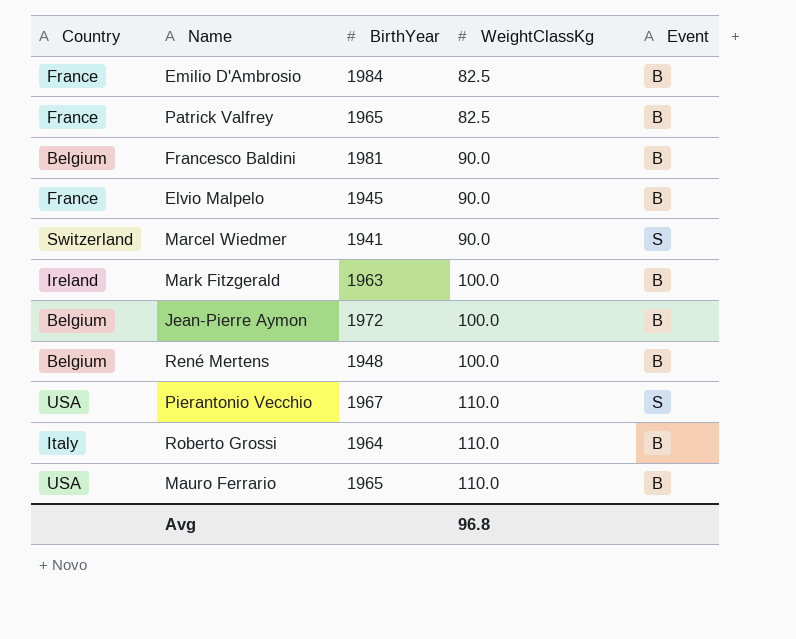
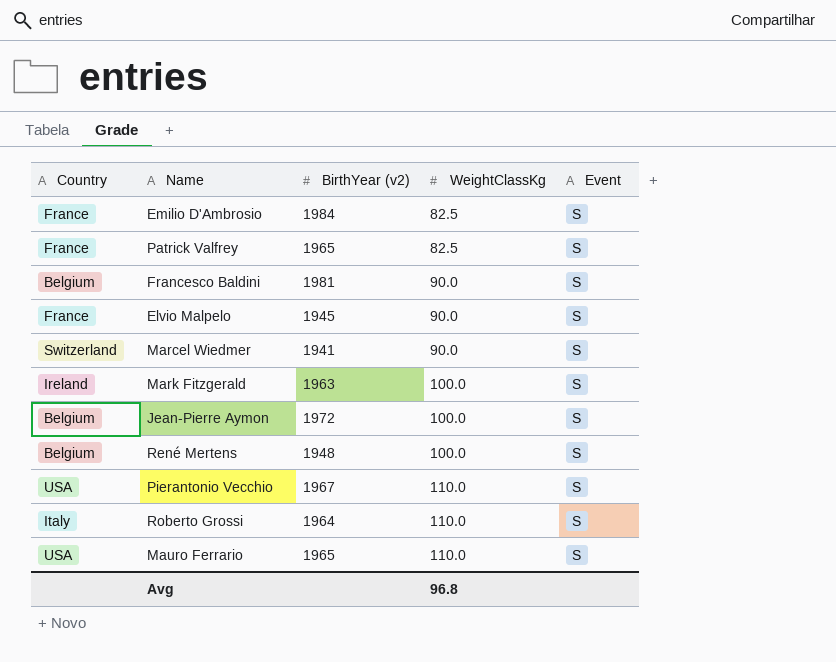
column name: BirthYear -> BirthYear (v2)
Emilio D'Ambrosio | Event: B -> S
Patrick Valfrey | Event: B -> S
Francesco Baldini | Event: B -> S
Elvio Malpelo | Event: B -> S
Mark Fitzgerald | Event: B -> S
Jean-Pierre Aymon | Event: B -> S
René Mertens | Event: B -> S
Roberto Grossi | Event: B -> S
Mauro Ferrario | Event: B -> S

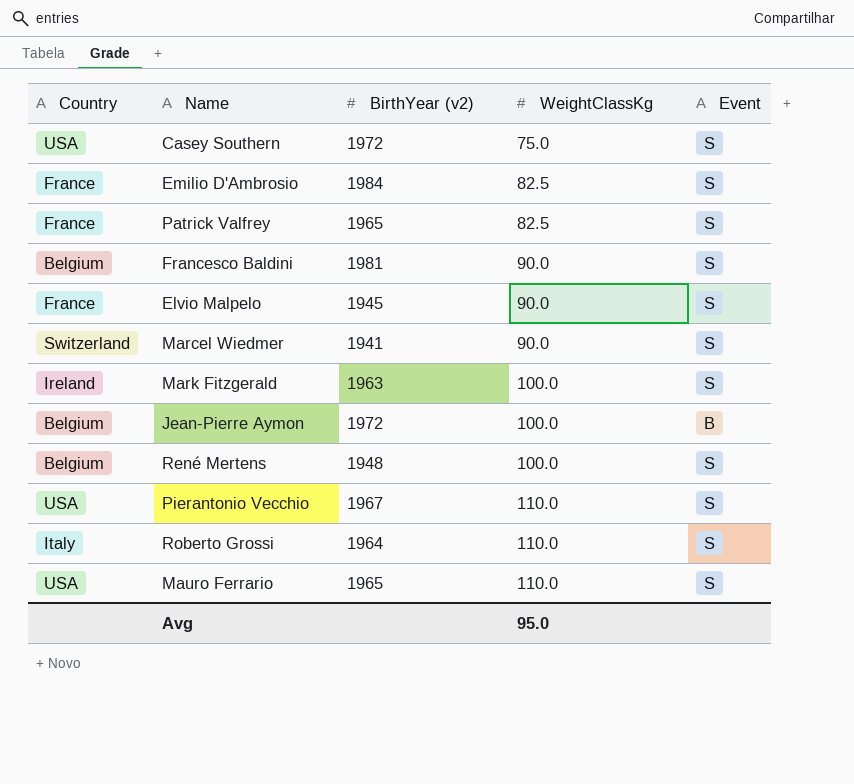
row Casey Southern: none -> USA | 1972 | 75.0 | S
Jean-Pierre Aymon | Event: S -> B
Avg | WeightClassKg: 96.8 -> 95.0

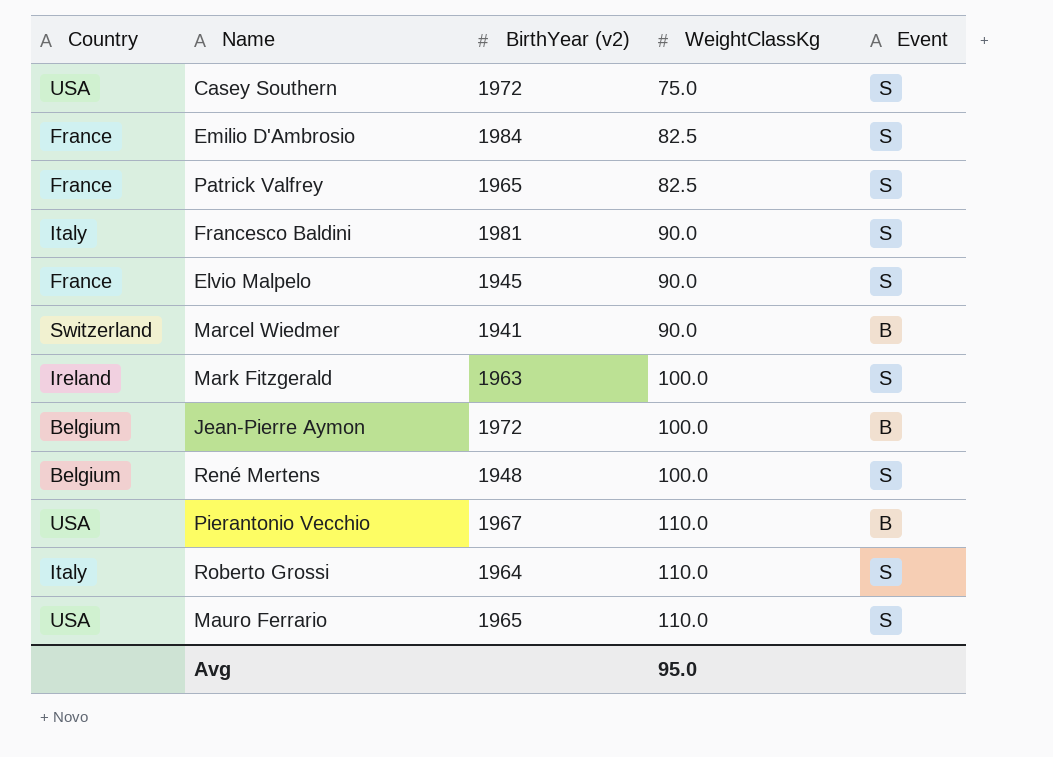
Francesco Baldini | Country: Belgium -> Italy
Marcel Wiedmer | Event: S -> B
Pierantonio Vecchio | Event: S -> B

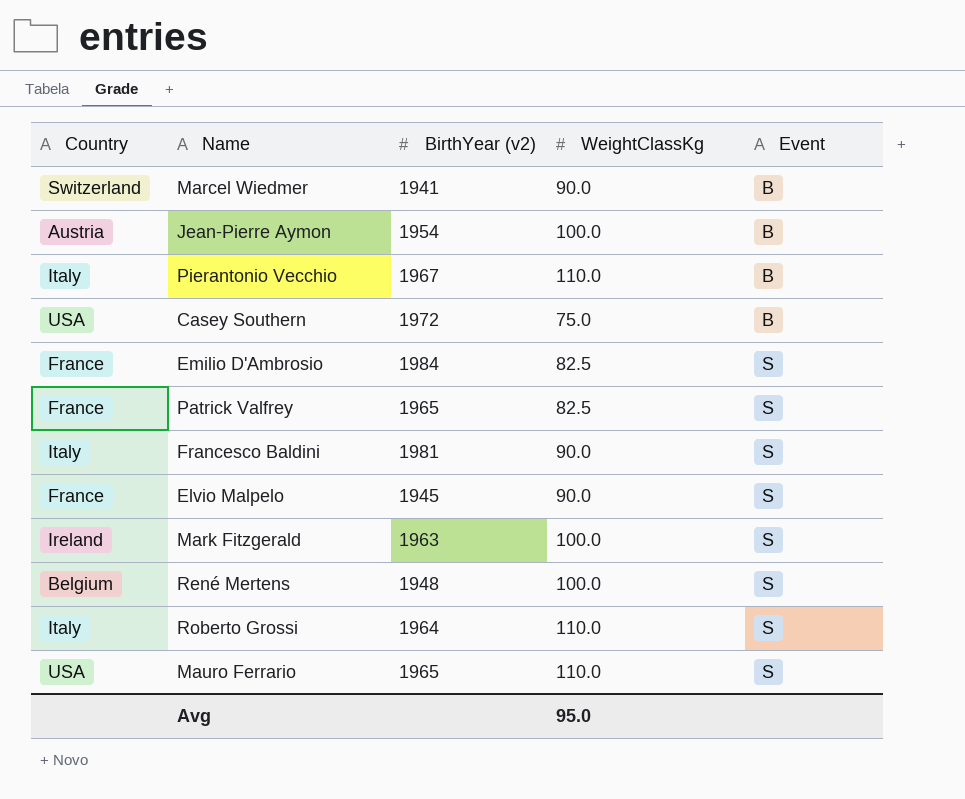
row order: WeightClassKg ascending -> Event ascending
Jean-Pierre Aymon | Country: Belgium -> Austria
Jean-Pierre Aymon | BirthYear (v2): 1972 -> 1954
Pierantonio Vecchio | Country: USA -> Italy
Casey Southern | Event: S -> B

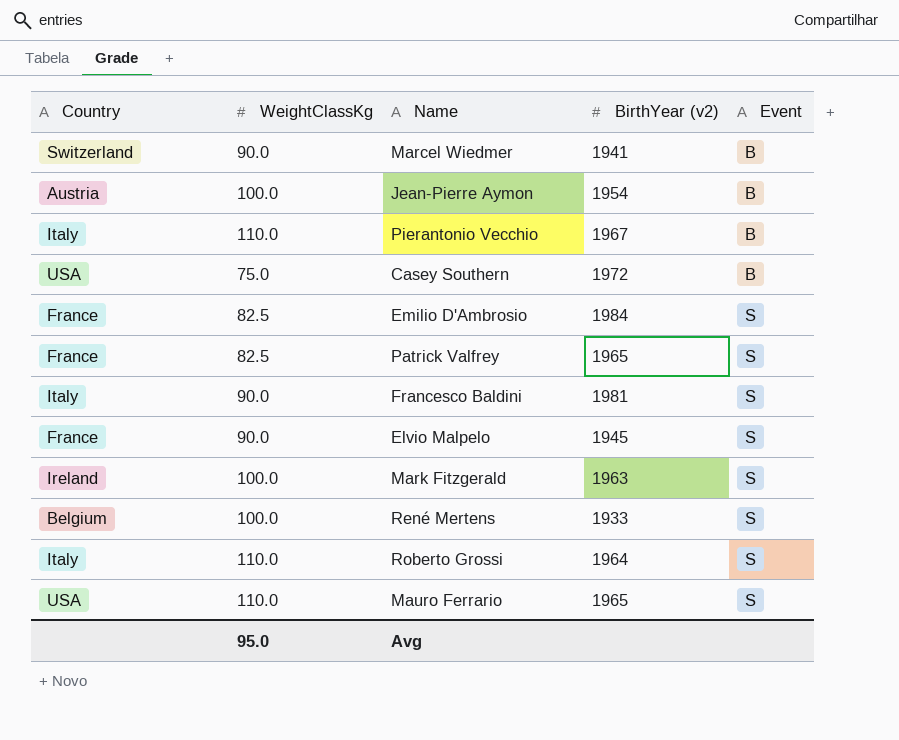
column WeightClassKg | position: 4 -> 2
René Mertens | BirthYear (v2): 1948 -> 1933

